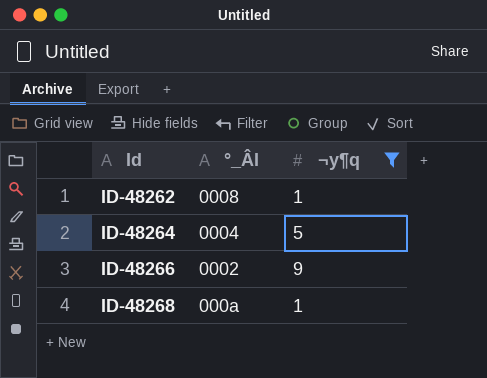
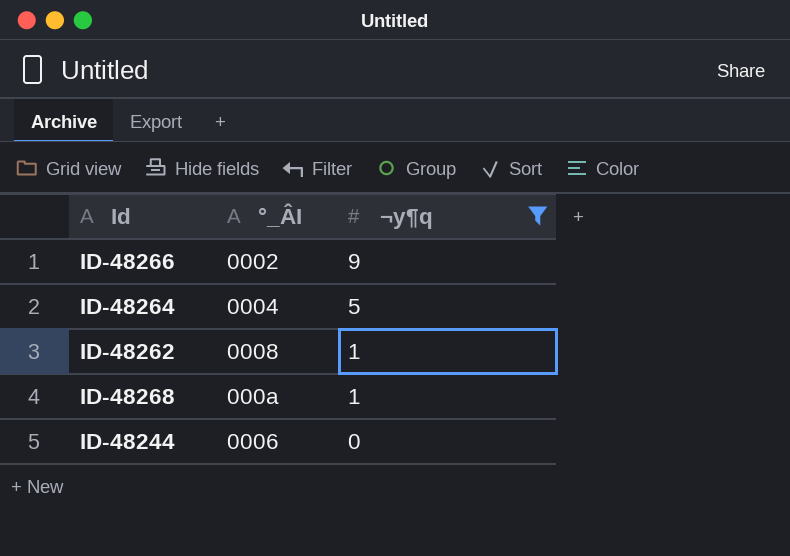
row order: Id ascending -> ¬y¶q descending
row ID-48244: none -> 0006 | 0

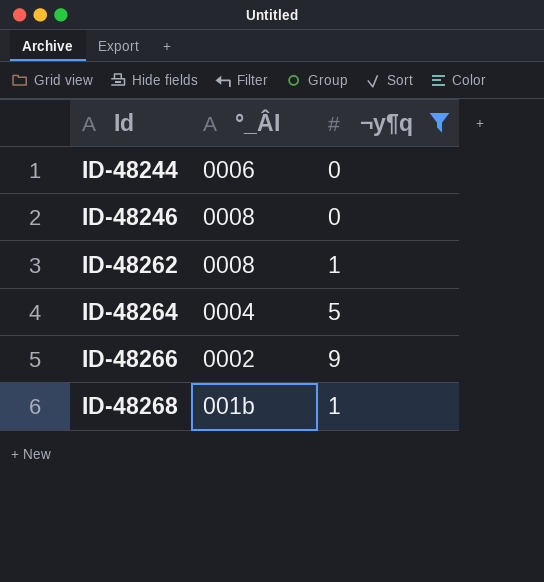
row order: ¬y¶q descending -> Id ascending
row ID-48246: none -> 0008 | 0
ID-48268 | °_ÂI: 000a -> 001b

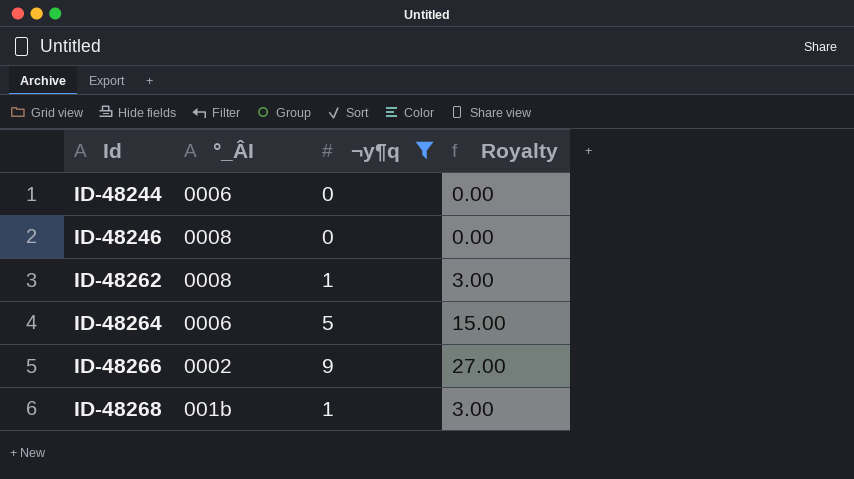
column Royalty | formula: none -> [¬y¶q] * 3
ID-48264 | °_ÂI: 0004 -> 0006

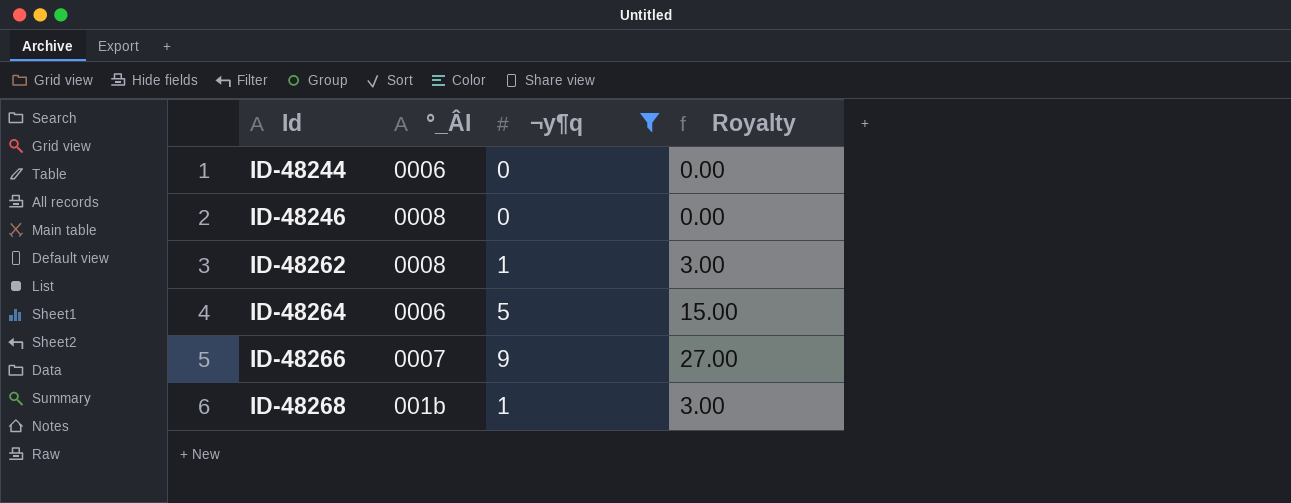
ID-48266 | °_ÂI: 0002 -> 0007

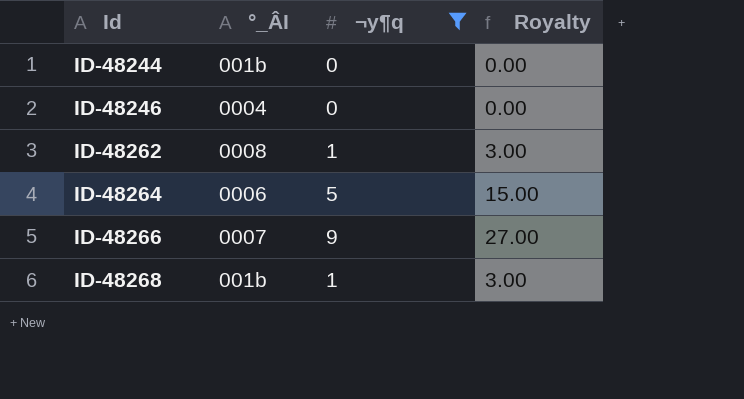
ID-48244 | °_ÂI: 0006 -> 001b
ID-48246 | °_ÂI: 0008 -> 0004

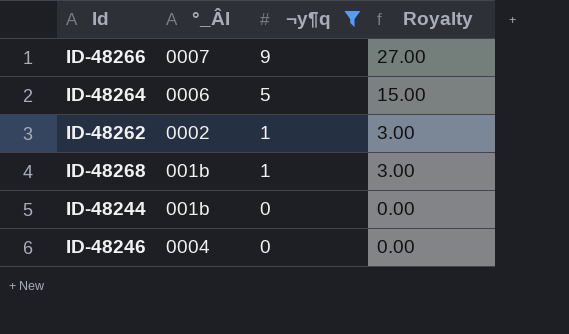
row order: Id ascending -> ¬y¶q descending
ID-48262 | °_ÂI: 0008 -> 0002

